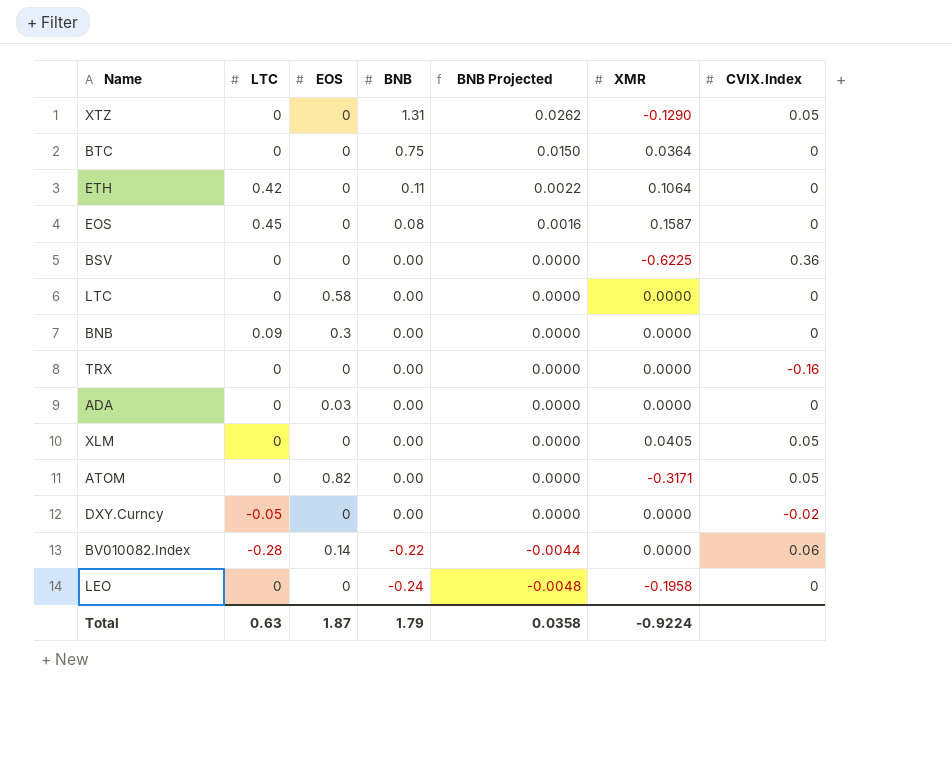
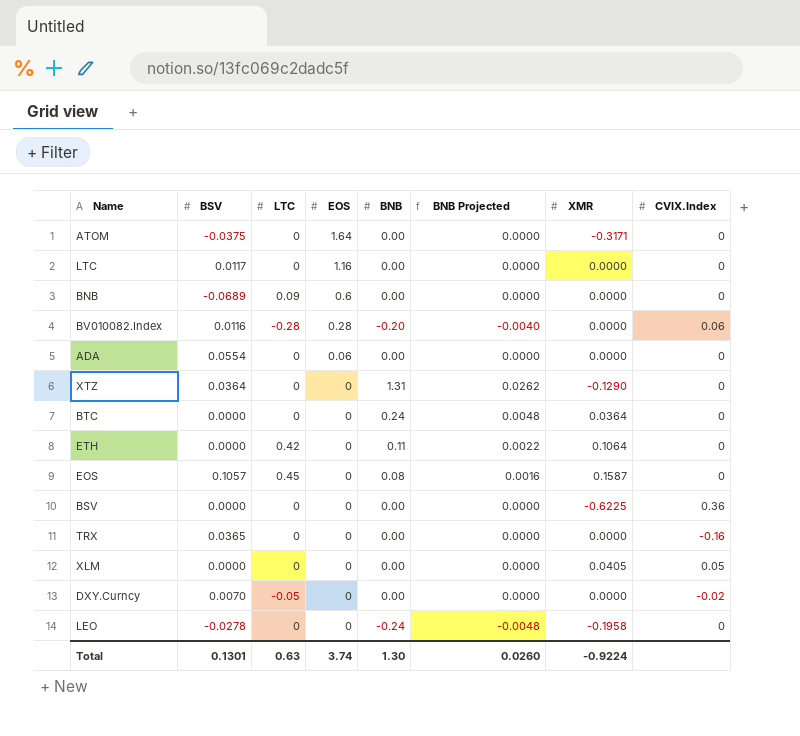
row order: BNB descending -> EOS descending
column BSV | position: none -> 2
ATOM | EOS: 0.82 -> 1.64
ATOM | CVIX.Index: 0.05 -> 0
LTC | EOS: 0.58 -> 1.16
BNB | EOS: 0.3 -> 0.6
BV010082.Index | EOS: 0.14 -> 0.28
BV010082.Index | BNB: -0.22 -> -0.20
BV010082.Index | BNB Projected: -0.0044 -> -0.0040
ADA | EOS: 0.03 -> 0.06
XTZ | CVIX.Index: 0.05 -> 0
BTC | BNB: 0.75 -> 0.24
BTC | BNB Projected: 0.0150 -> 0.0048
Total | EOS: 1.87 -> 3.74
Total | BNB: 1.79 -> 1.30
Total | BNB Projected: 0.0358 -> 0.0260

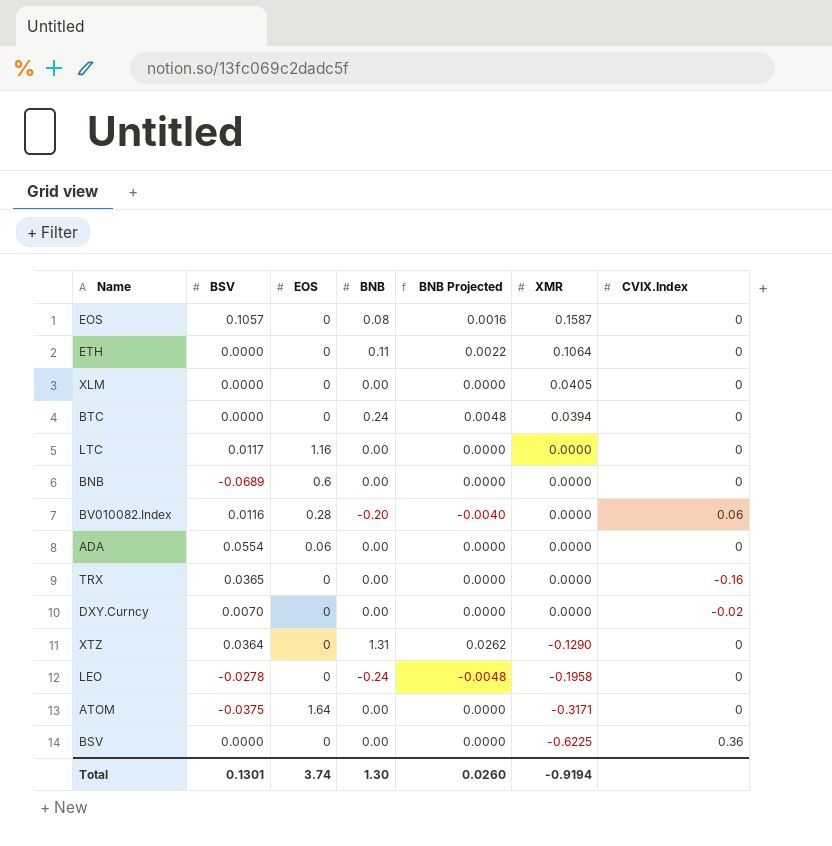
row order: EOS descending -> XMR descending
column LTC | position: 3 -> none
XLM | CVIX.Index: 0.05 -> 0
BTC | XMR: 0.0364 -> 0.0394
Total | XMR: -0.9224 -> -0.9194

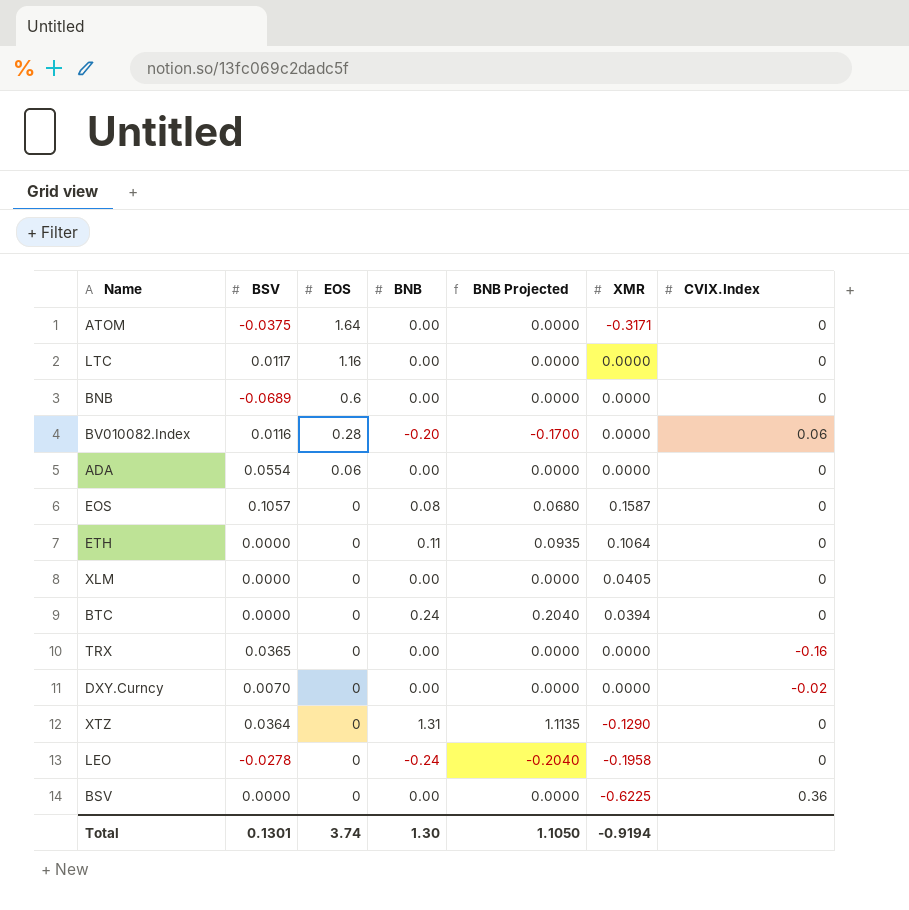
row order: XMR descending -> EOS descending
column BNB Projected | formula: [BNB] * 0.02 -> [BNB] * 0.85
Total | BNB Projected: 0.0260 -> 1.1050

